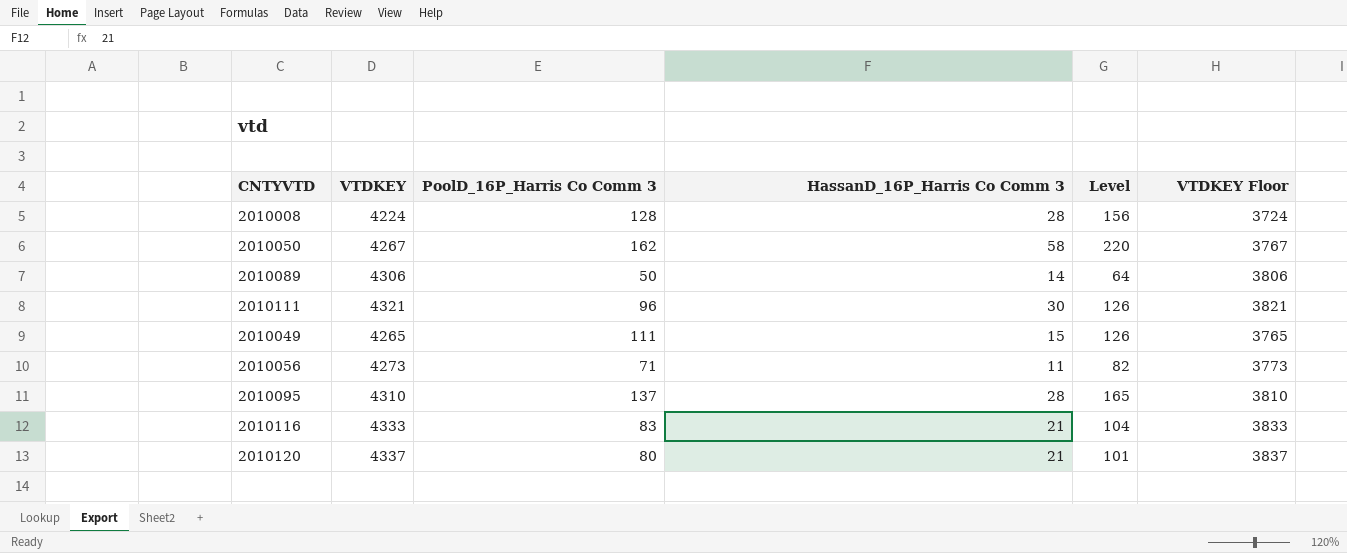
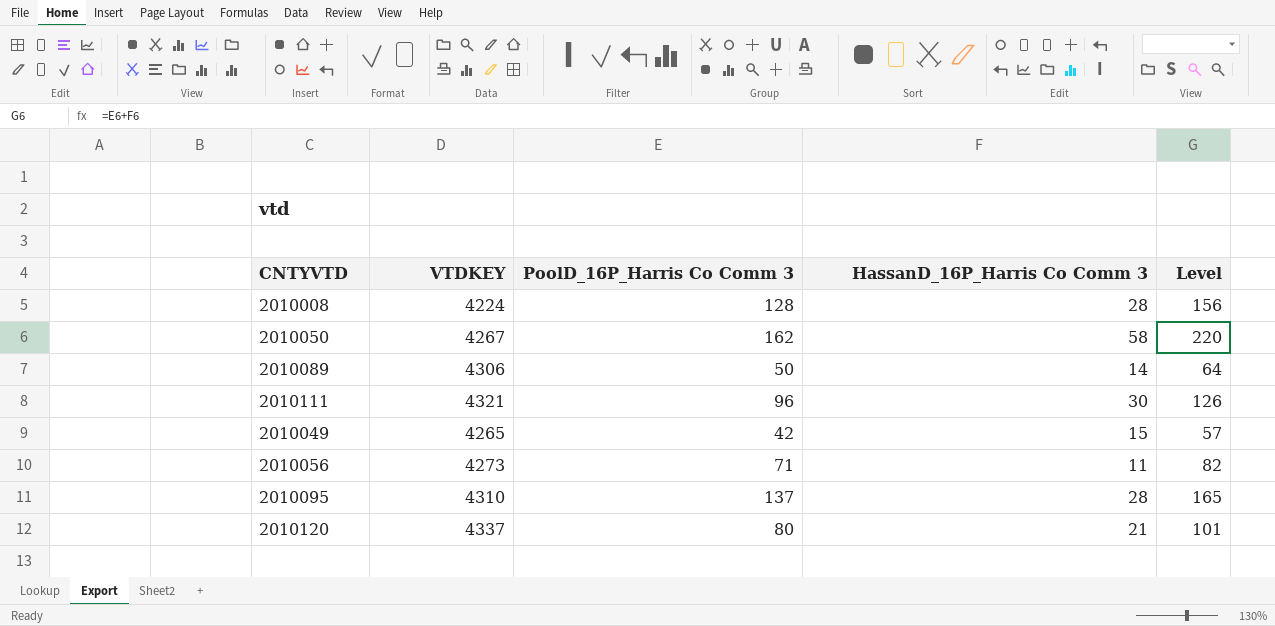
column VTDKEY Floor | formula: [VTDKEY] - 500 -> none
row 2010116: 4333 | 83 | 21 | 104 | 3833 -> none
2010049 | PoolD_16P_Harris Co Comm 3: 111 -> 42
2010049 | Level: 126 -> 57

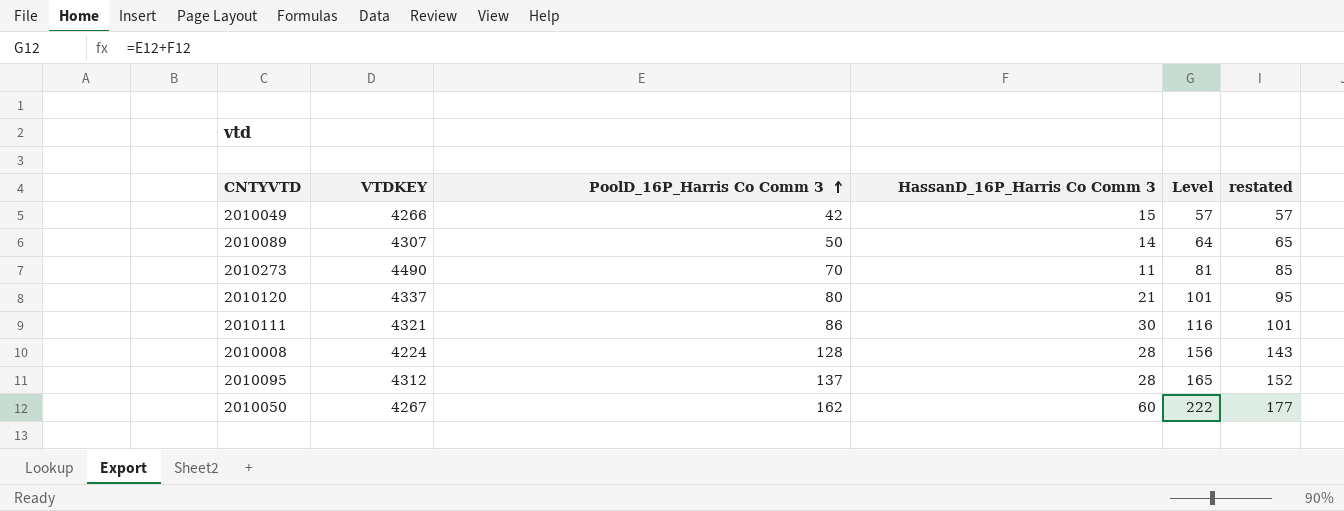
row order: none -> PoolD_16P_Harris Co Comm 3 ascending
column restated | formula: none -> [PoolD_16P_Harris Co Comm 3] + 15
row 2010056: 4273 | 71 | 11 | 82 -> none
2010049 | VTDKEY: 4265 -> 4266
2010089 | VTDKEY: 4306 -> 4307
row 2010273: none -> 4490 | 70 | 11 | 81 | 85
2010111 | PoolD_16P_Harris Co Comm 3: 96 -> 86
2010111 | Level: 126 -> 116
2010095 | VTDKEY: 4310 -> 4312
2010050 | HassanD_16P_Harris Co Comm 3: 58 -> 60
2010050 | Level: 220 -> 222

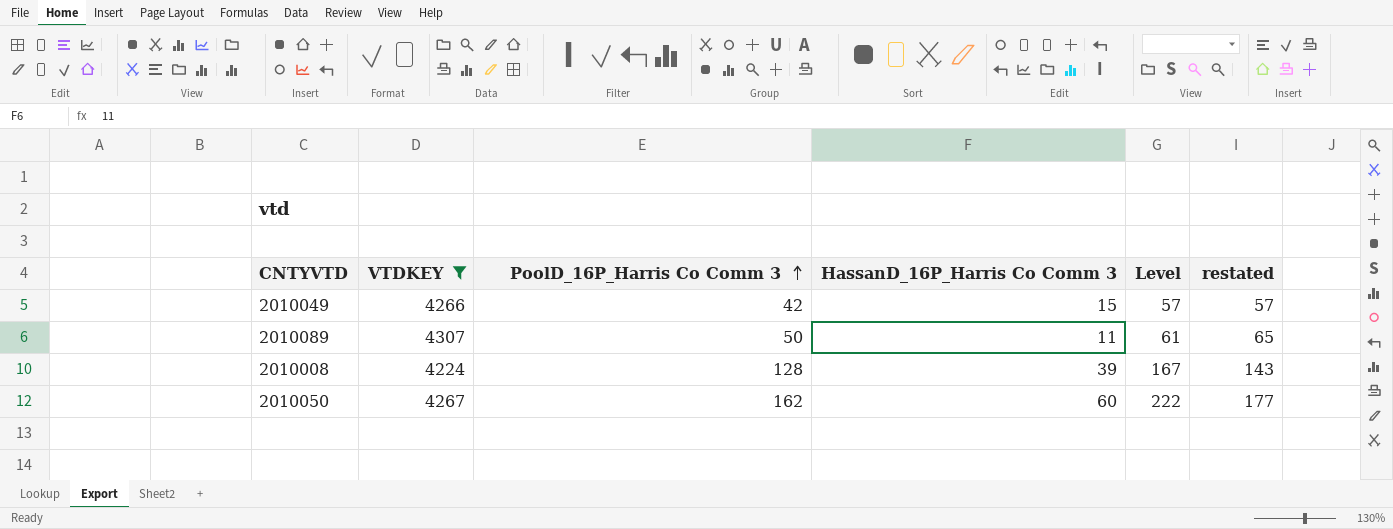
filter: none -> VTDKEY <= 4307
2010089 | HassanD_16P_Harris Co Comm 3: 14 -> 11
2010089 | Level: 64 -> 61
2010008 | HassanD_16P_Harris Co Comm 3: 28 -> 39
2010008 | Level: 156 -> 167

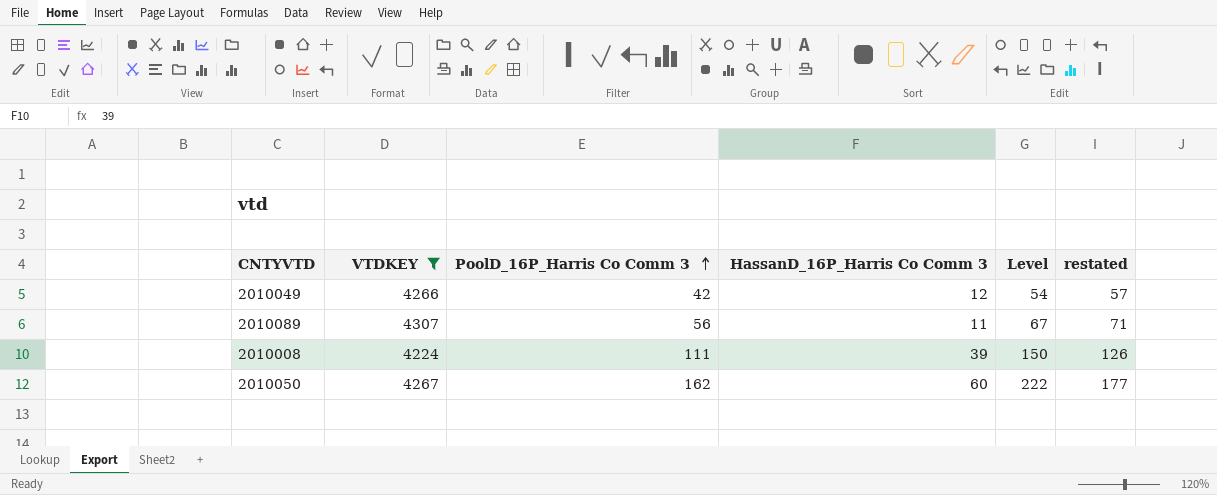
2010049 | HassanD_16P_Harris Co Comm 3: 15 -> 12
2010049 | Level: 57 -> 54
2010089 | PoolD_16P_Harris Co Comm 3: 50 -> 56
2010089 | Level: 61 -> 67
2010089 | restated: 65 -> 71
2010008 | PoolD_16P_Harris Co Comm 3: 128 -> 111
2010008 | Level: 167 -> 150
2010008 | restated: 143 -> 126

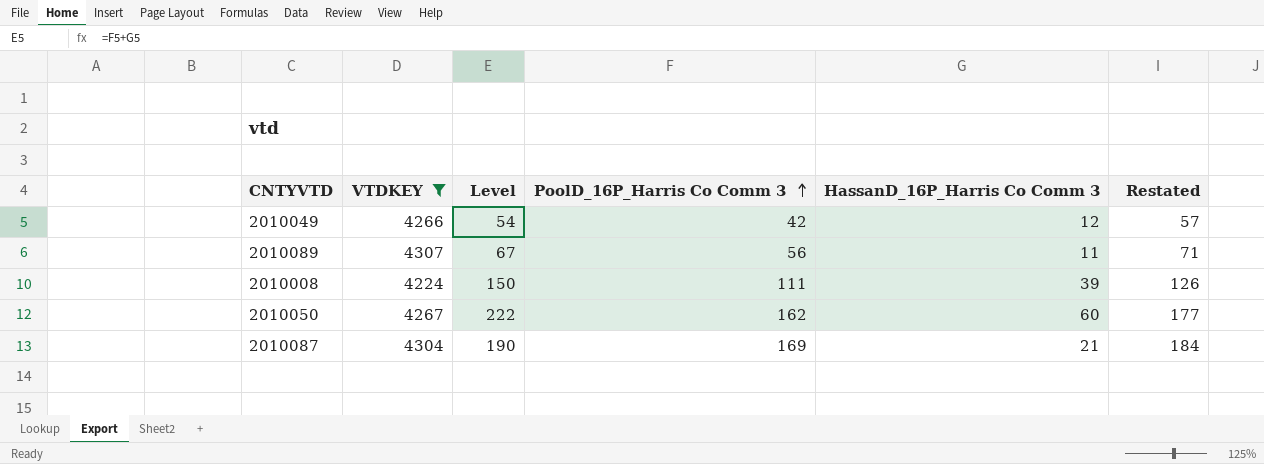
column Level | position: 5 -> 3
column name: restated -> Restated
row 2010087: none -> 4304 | 190 | 169 | 21 | 184

